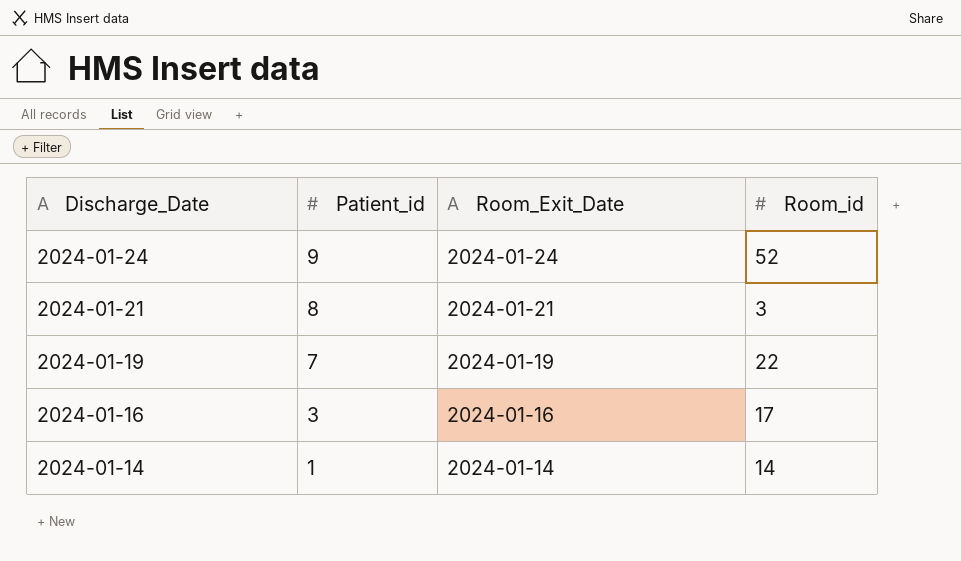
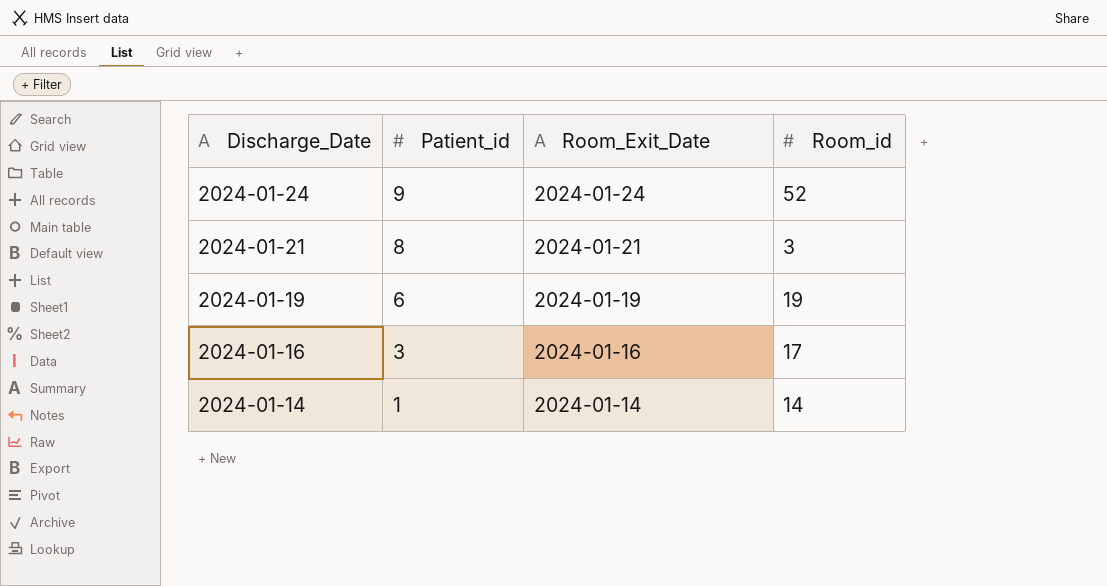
2024-01-19 | Patient_id: 7 -> 6
2024-01-19 | Room_id: 22 -> 19

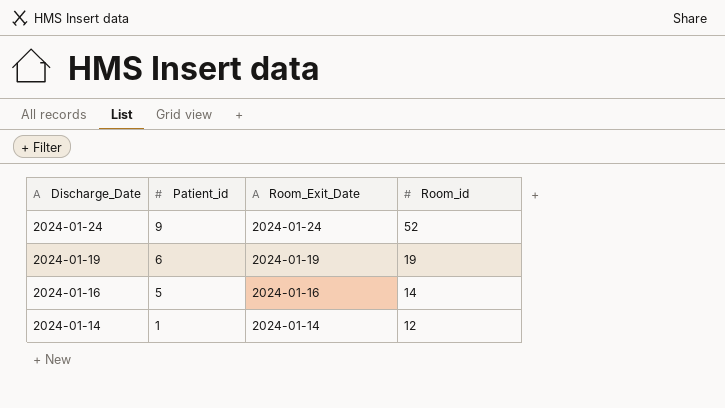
row 2024-01-21: 8 | 2024-01-21 | 3 -> none
2024-01-16 | Patient_id: 3 -> 5
2024-01-16 | Room_id: 17 -> 14
2024-01-14 | Room_id: 14 -> 12

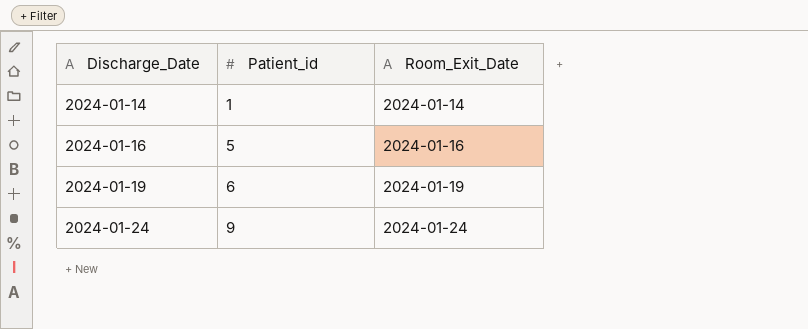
row order: Discharge_Date descending -> Discharge_Date ascending
column Room_id | position: 4 -> none

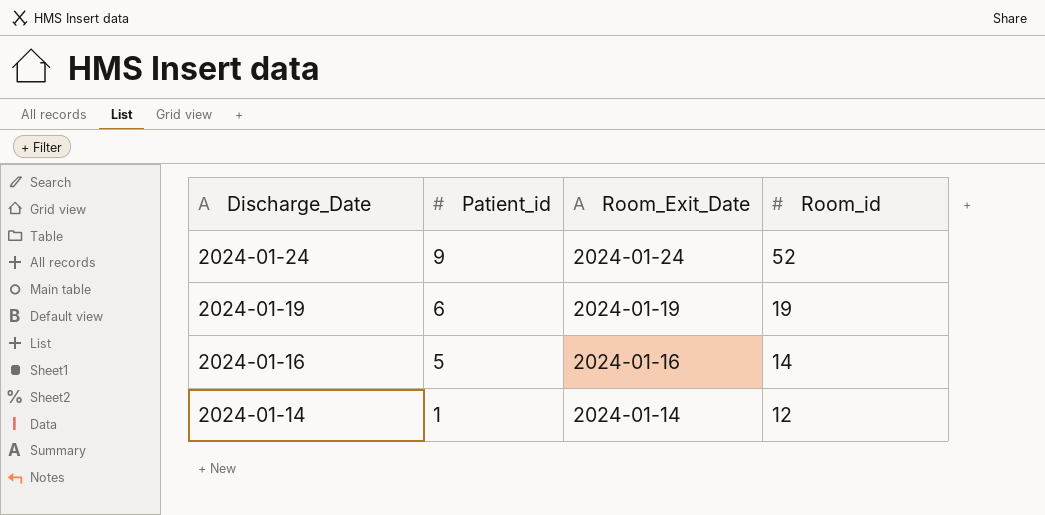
row order: Discharge_Date ascending -> Discharge_Date descending
column Room_id | position: none -> 4

